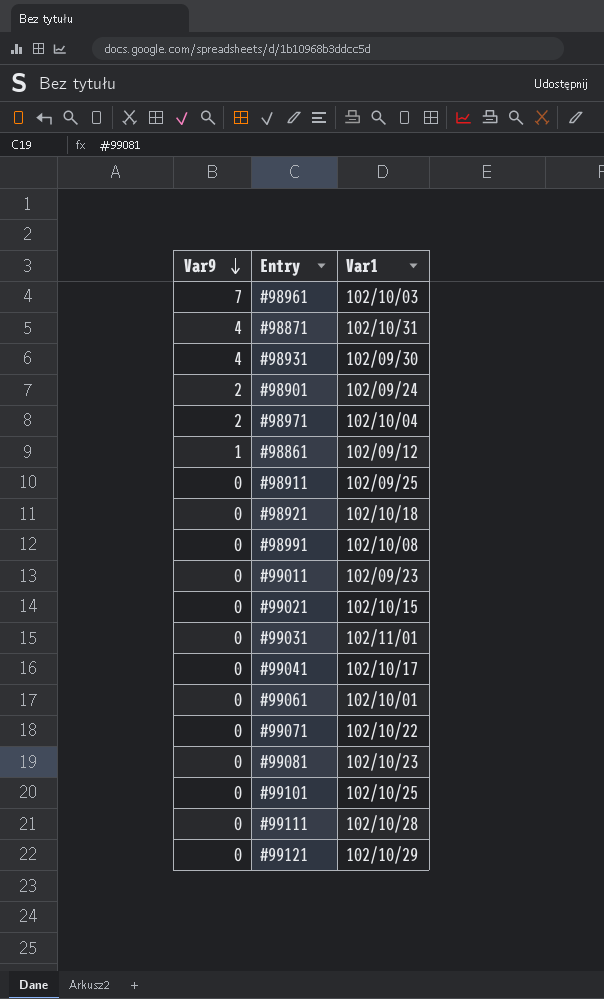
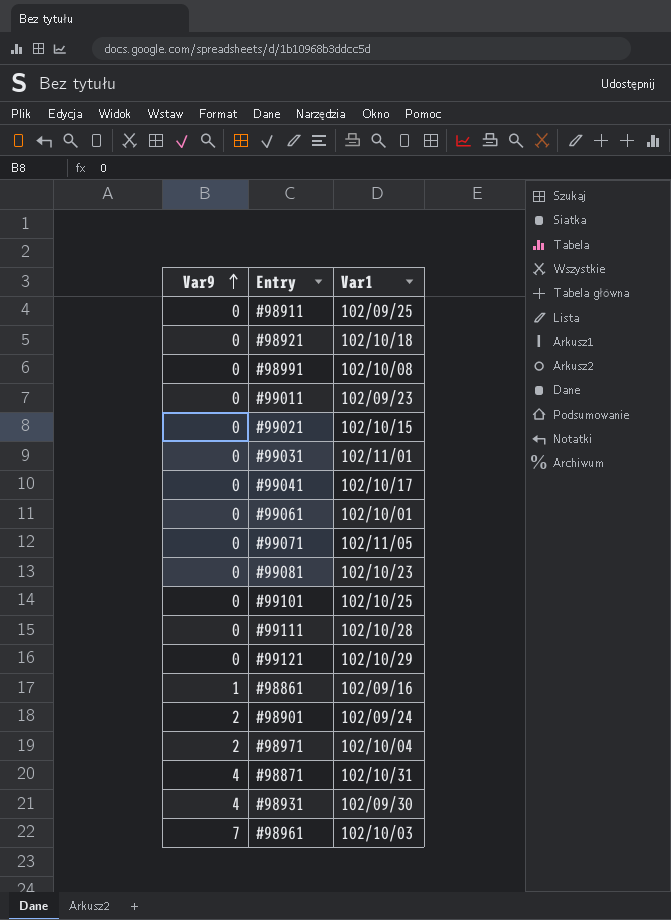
row order: Var9 descending -> Var9 ascending
#99071 | Var1: 102/10/22 -> 102/11/05
#98861 | Var1: 102/09/12 -> 102/09/16

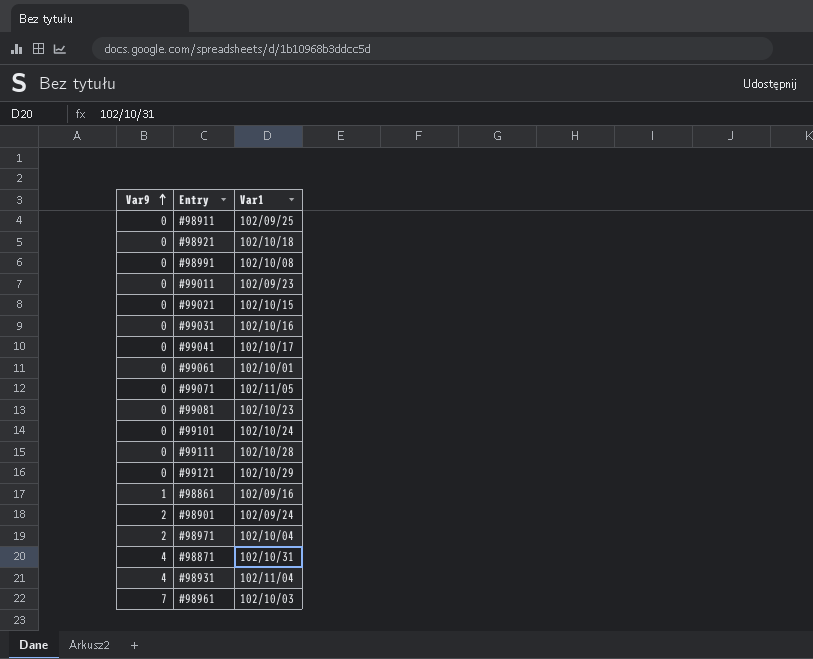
#99031 | Var1: 102/11/01 -> 102/10/16
#99101 | Var1: 102/10/25 -> 102/10/24
#98931 | Var1: 102/09/30 -> 102/11/04

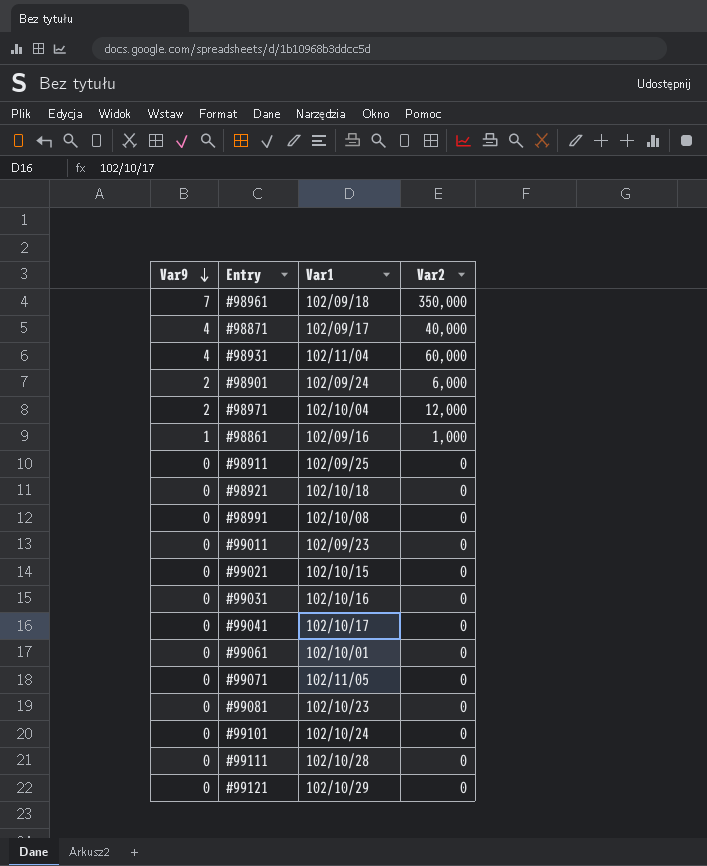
row order: Var9 ascending -> Var9 descending
column Var2 | position: none -> 4
#98961 | Var1: 102/10/03 -> 102/09/18
#98871 | Var1: 102/10/31 -> 102/09/17

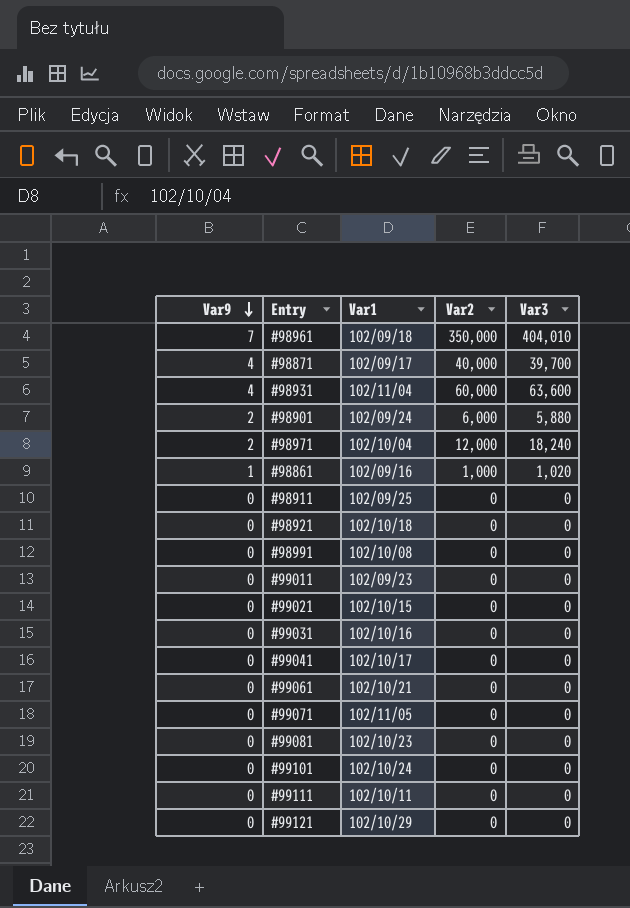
column Var3 | position: none -> 5
#99061 | Var1: 102/10/01 -> 102/10/21
#99111 | Var1: 102/10/28 -> 102/10/11

